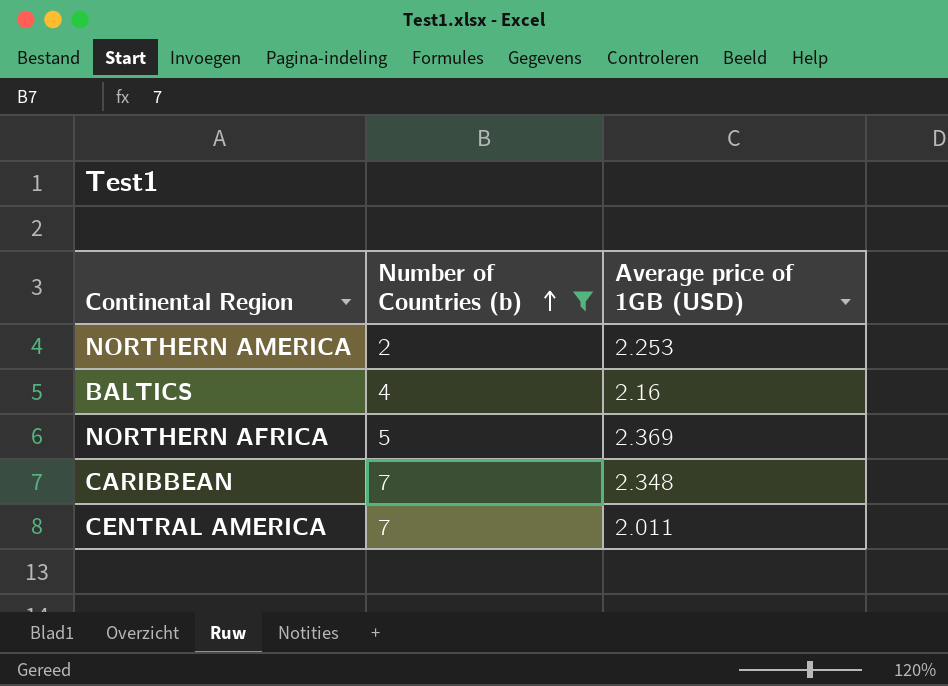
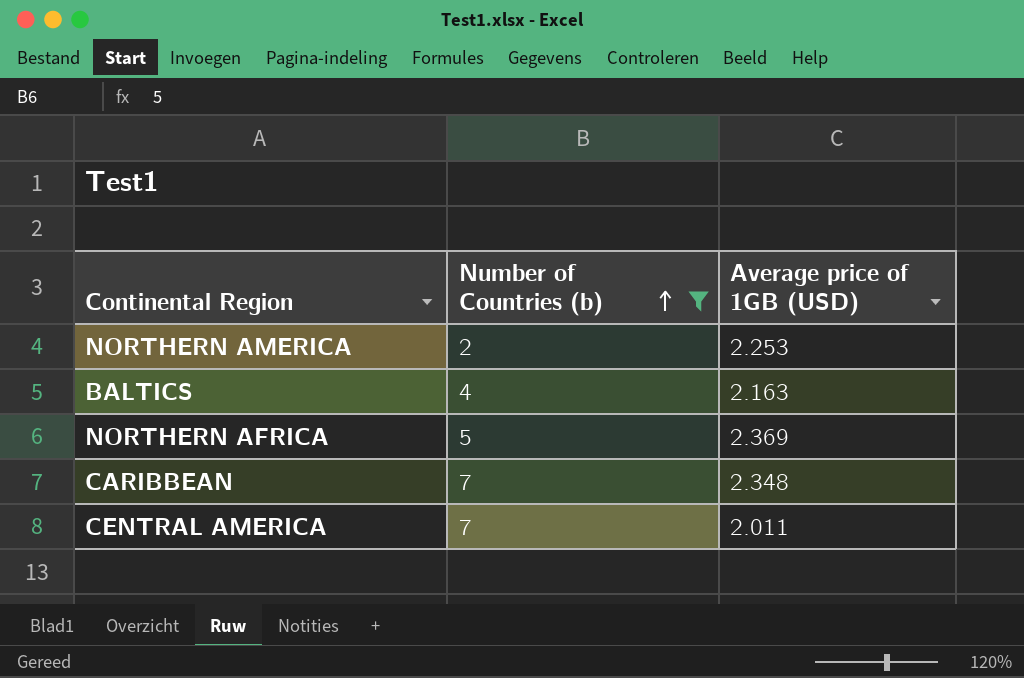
BALTICS | Average price of 1GB (USD): 2.16 -> 2.163

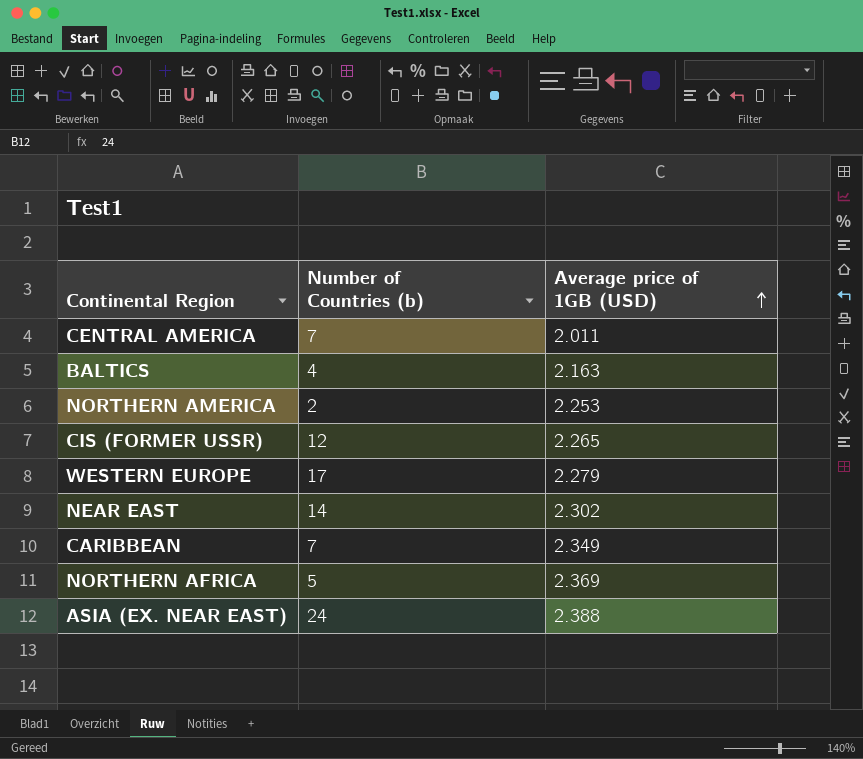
filter: Number of Countries (b) <= 7 -> none
row order: Number of Countries (b) ascending -> Average price of 1GB (USD) ascending
CARIBBEAN | Average price of 1GB (USD): 2.348 -> 2.349

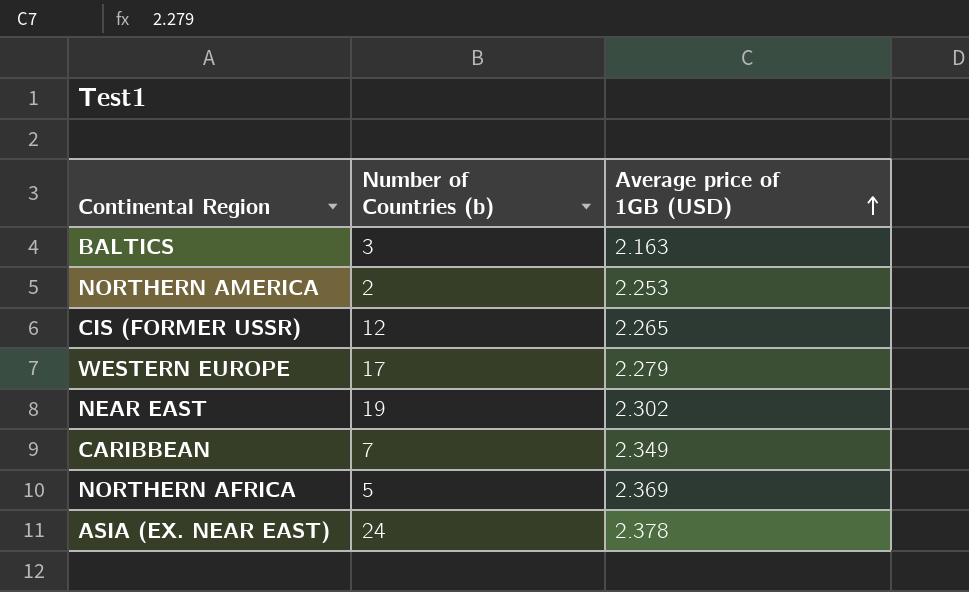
row CENTRAL AMERICA: 7 | 2.011 -> none
BALTICS | Number of Countries (b): 4 -> 3
NEAR EAST | Number of Countries (b): 14 -> 19
ASIA (EX. NEAR EAST) | Average price of 1GB (USD): 2.388 -> 2.378

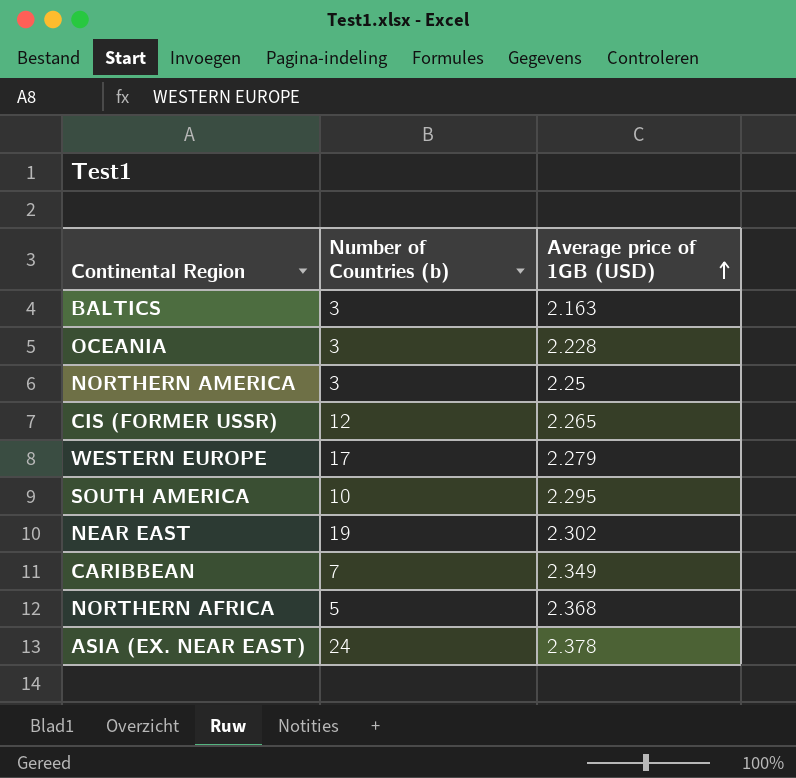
row OCEANIA: none -> 3 | 2.228
NORTHERN AMERICA | Number of Countries (b): 2 -> 3
NORTHERN AMERICA | Average price of 1GB (USD): 2.253 -> 2.25
row SOUTH AMERICA: none -> 10 | 2.295
NORTHERN AFRICA | Average price of 1GB (USD): 2.369 -> 2.368

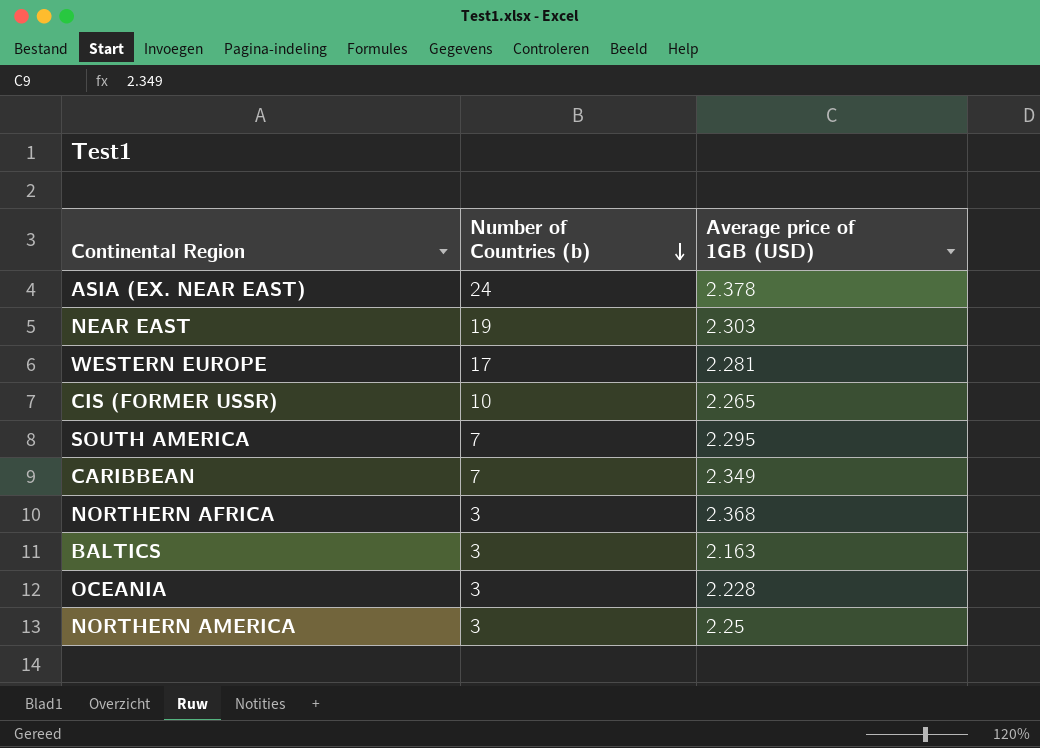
row order: Average price of 1GB (USD) ascending -> Number of Countries (b) descending
NEAR EAST | Average price of 1GB (USD): 2.302 -> 2.303
WESTERN EUROPE | Average price of 1GB (USD): 2.279 -> 2.281
CIS (FORMER USSR) | Number of Countries (b): 12 -> 10
SOUTH AMERICA | Number of Countries (b): 10 -> 7
NORTHERN AFRICA | Number of Countries (b): 5 -> 3

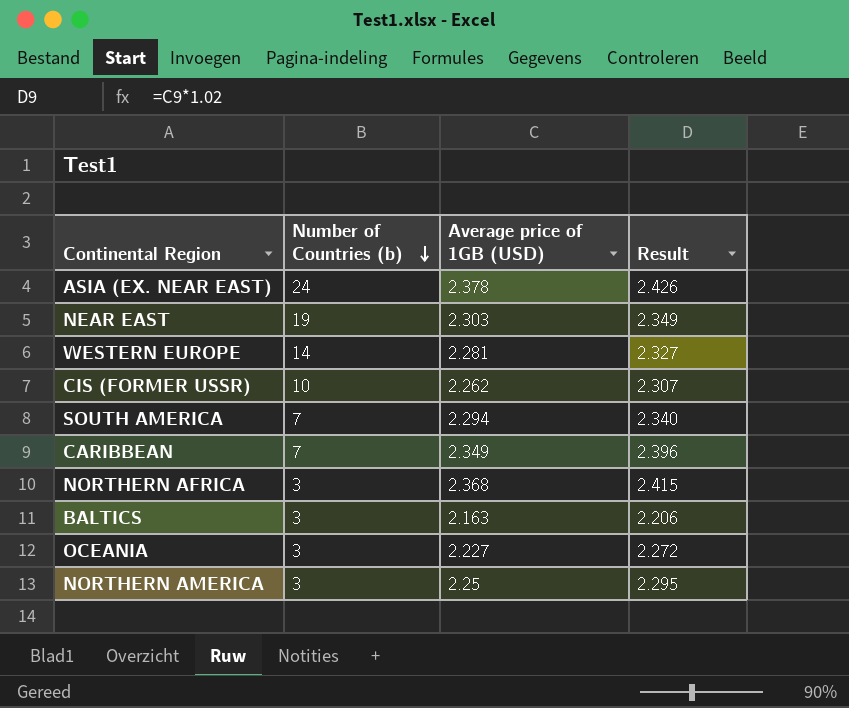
column Result | formula: none -> [Average price of 1GB (USD)] * 1.02
WESTERN EUROPE | Number of Countries (b): 17 -> 14
CIS (FORMER USSR) | Average price of 1GB (USD): 2.265 -> 2.262
SOUTH AMERICA | Average price of 1GB (USD): 2.295 -> 2.294
OCEANIA | Average price of 1GB (USD): 2.228 -> 2.227

